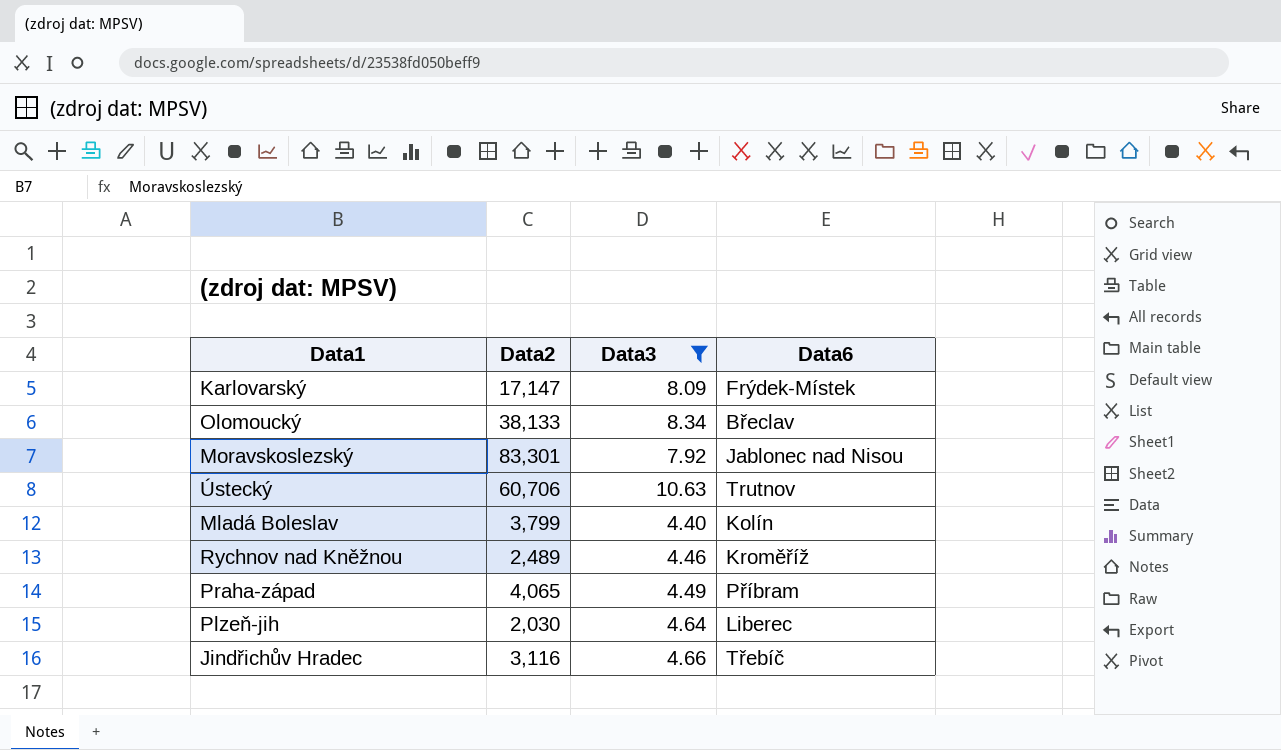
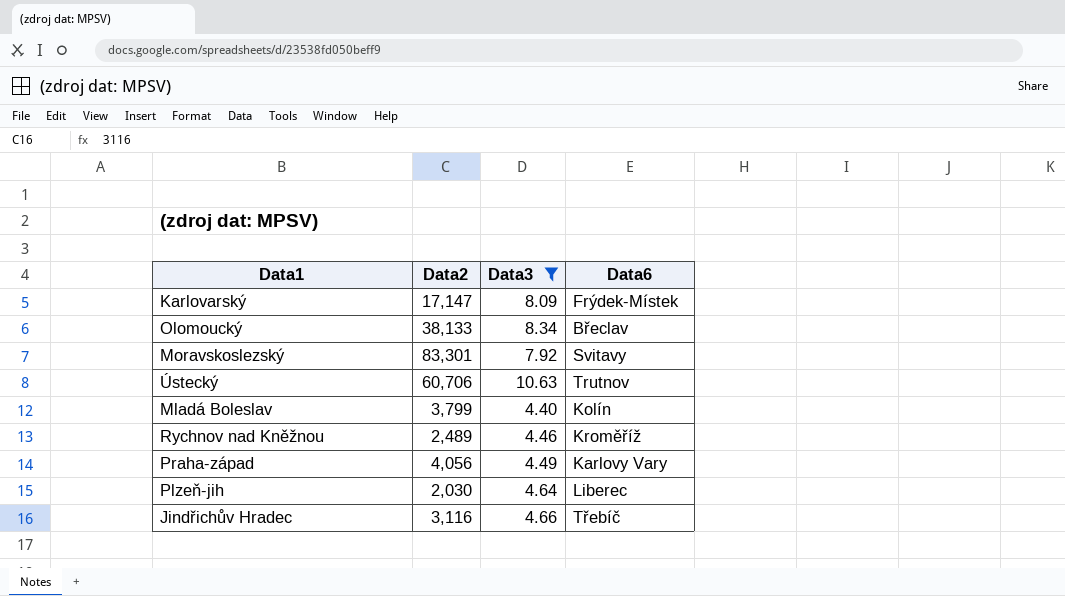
Moravskoslezský | Data6: Jablonec nad Nisou -> Svitavy
Praha-západ | Data2: 4,065 -> 4,056
Praha-západ | Data6: Příbram -> Karlovy Vary

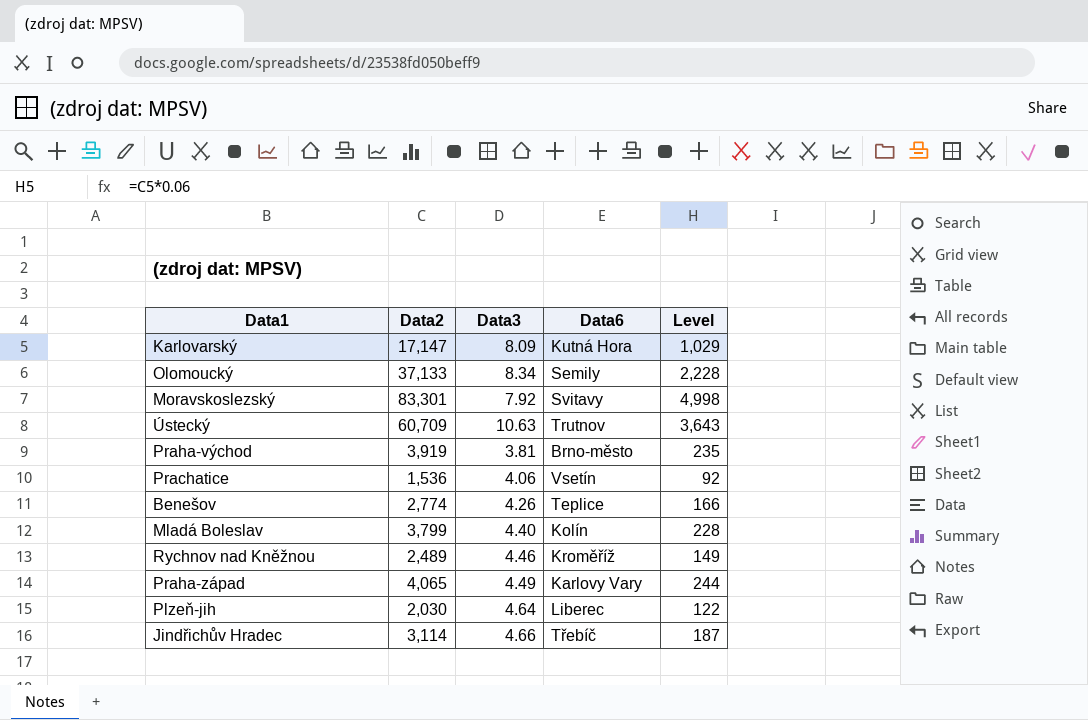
filter: Data3 >= 4.40 -> none
column Level | formula: none -> [Data2] * 0.06
Karlovarský | Data6: Frýdek-Místek -> Kutná Hora
Olomoucký | Data2: 38,133 -> 37,133
Olomoucký | Data6: Břeclav -> Semily
Ústecký | Data2: 60,706 -> 60,709
Praha-západ | Data2: 4,056 -> 4,065
Jindřichův Hradec | Data2: 3,116 -> 3,114

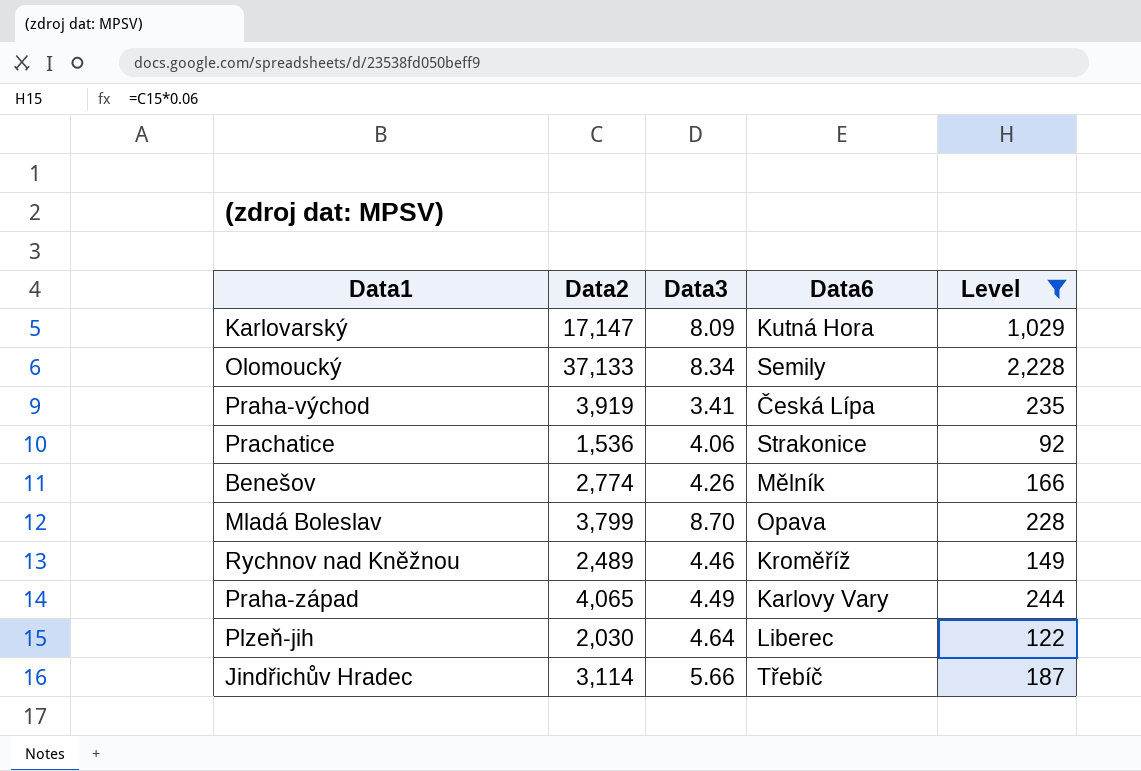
filter: none -> Level <= 2,228
Praha-východ | Data3: 3.81 -> 3.41
Praha-východ | Data6: Brno-město -> Česká Lípa
Prachatice | Data6: Vsetín -> Strakonice
Benešov | Data6: Teplice -> Mělník
Mladá Boleslav | Data3: 4.40 -> 8.70
Mladá Boleslav | Data6: Kolín -> Opava
Jindřichův Hradec | Data3: 4.66 -> 5.66

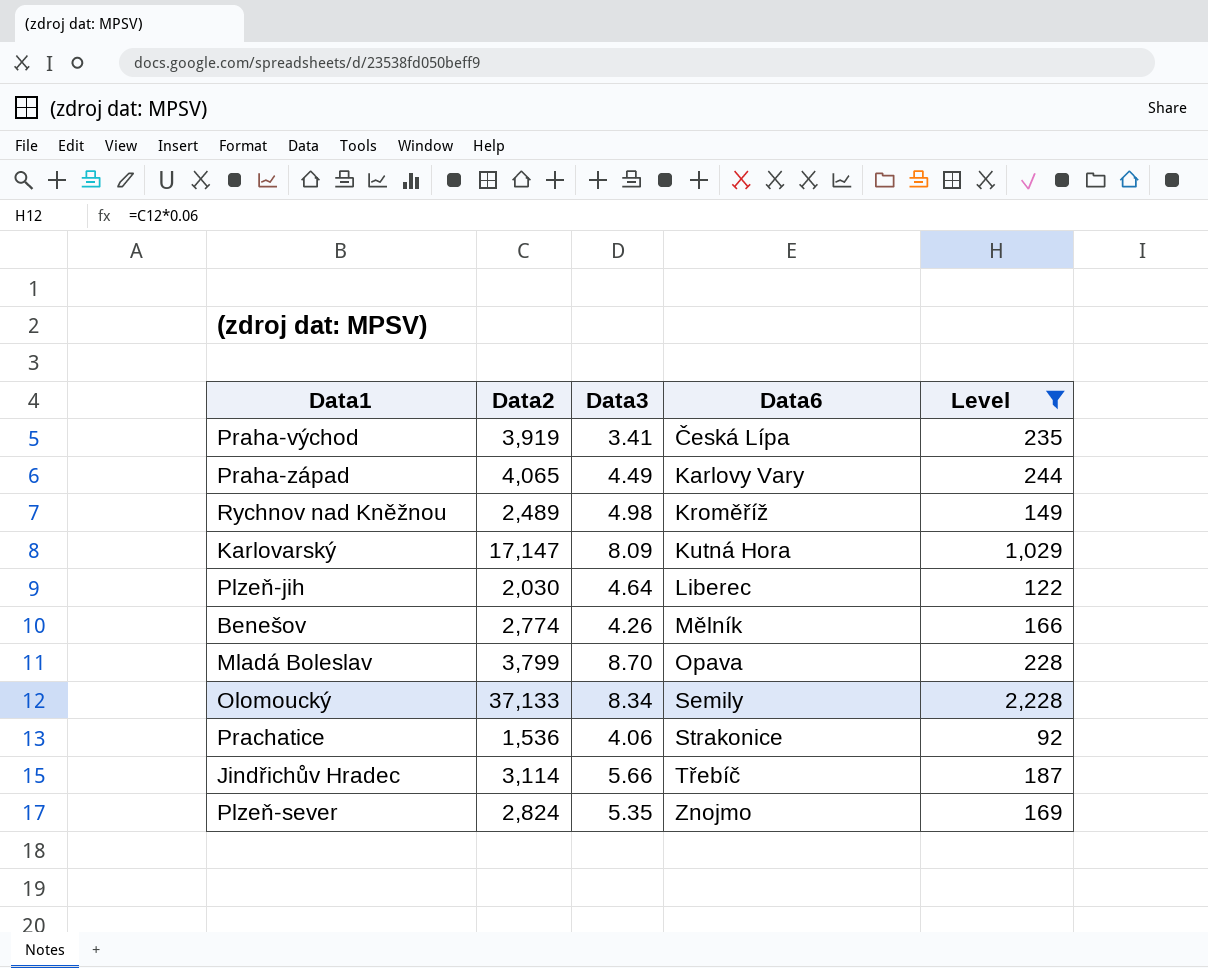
row order: none -> Data6 ascending
Rychnov nad Kněžnou | Data3: 4.46 -> 4.98
row Plzeň-sever: none -> 2,824 | 5.35 | Znojmo | 169

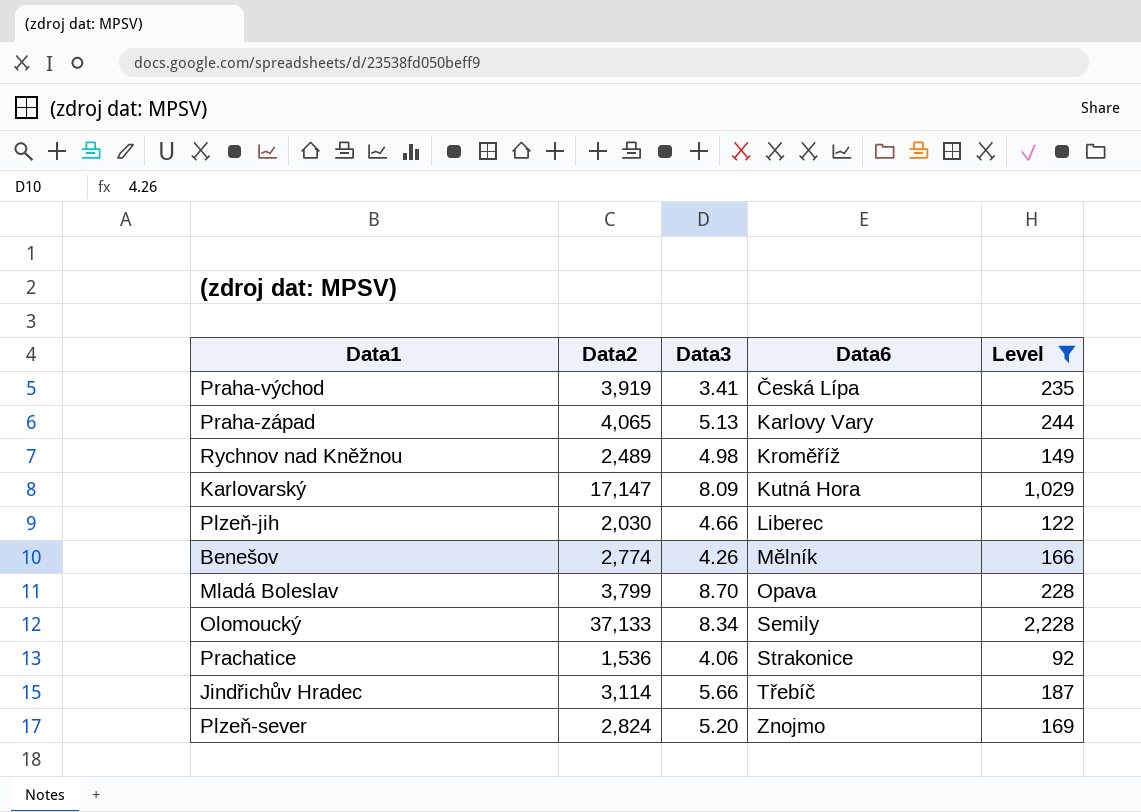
Praha-západ | Data3: 4.49 -> 5.13
Plzeň-jih | Data3: 4.64 -> 4.66
Plzeň-sever | Data3: 5.35 -> 5.20

